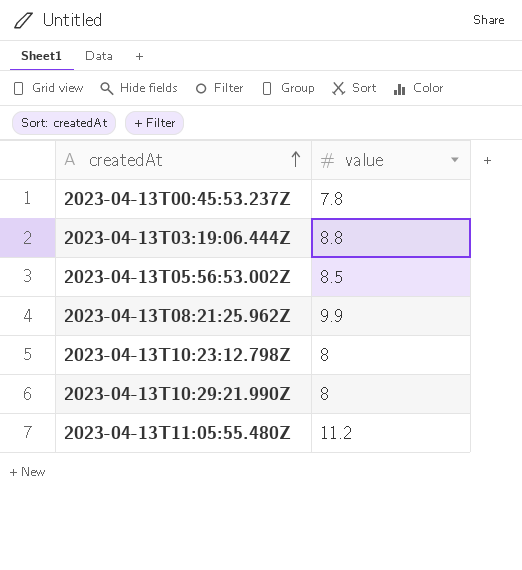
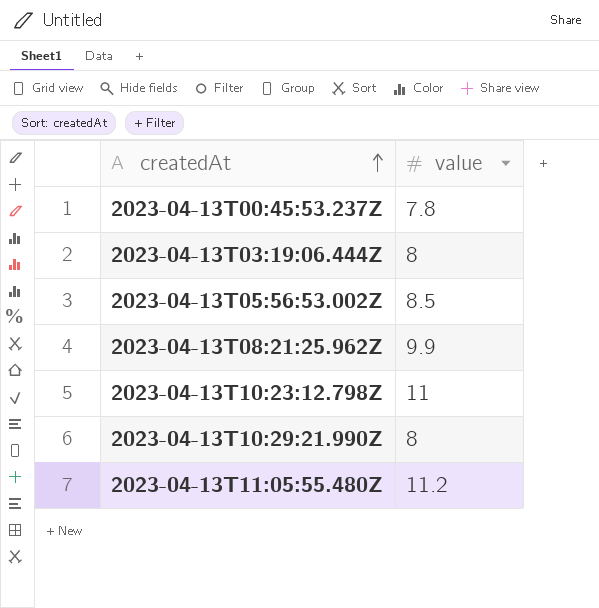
2023-04-13T03:19:06.444Z | value: 8.8 -> 8
2023-04-13T10:23:12.798Z | value: 8 -> 11

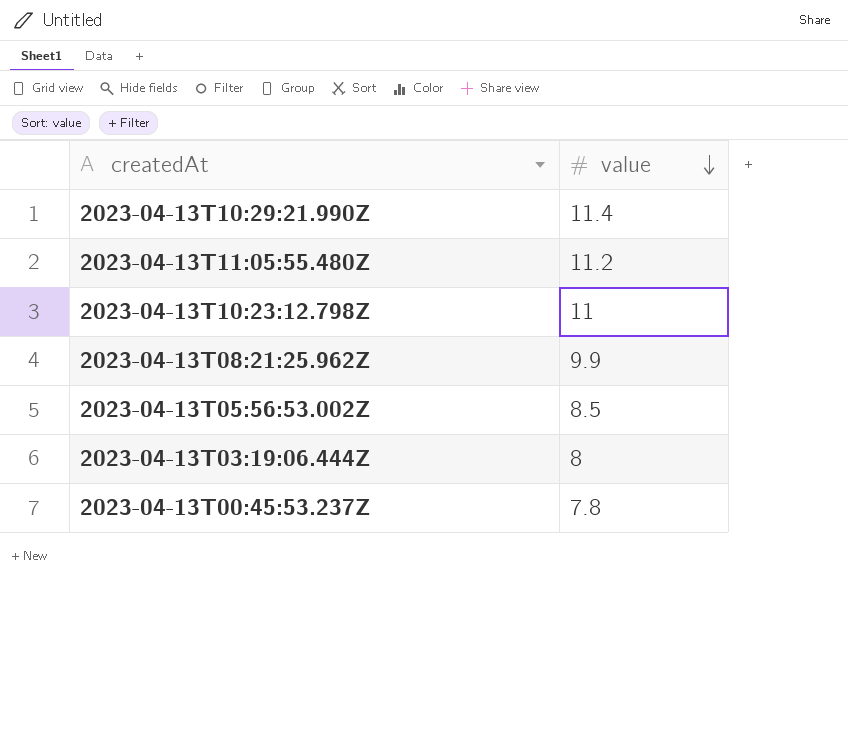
row order: createdAt ascending -> value descending
2023-04-13T10:29:21.990Z | value: 8 -> 11.4

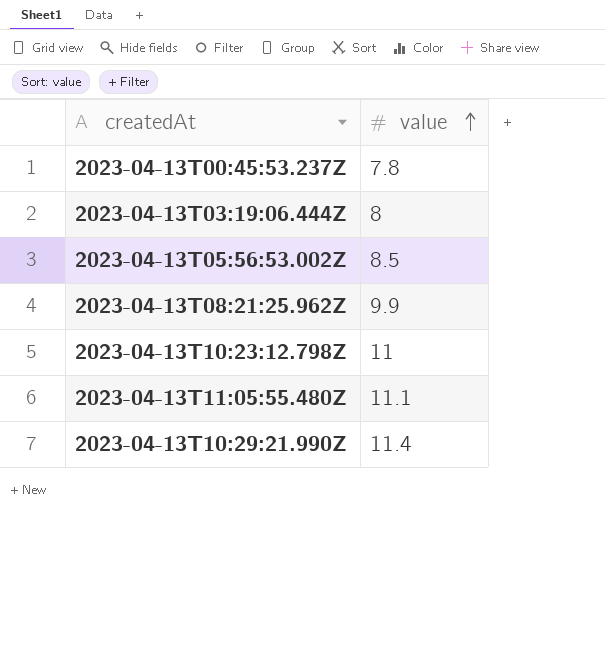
row order: value descending -> value ascending
2023-04-13T11:05:55.480Z | value: 11.2 -> 11.1

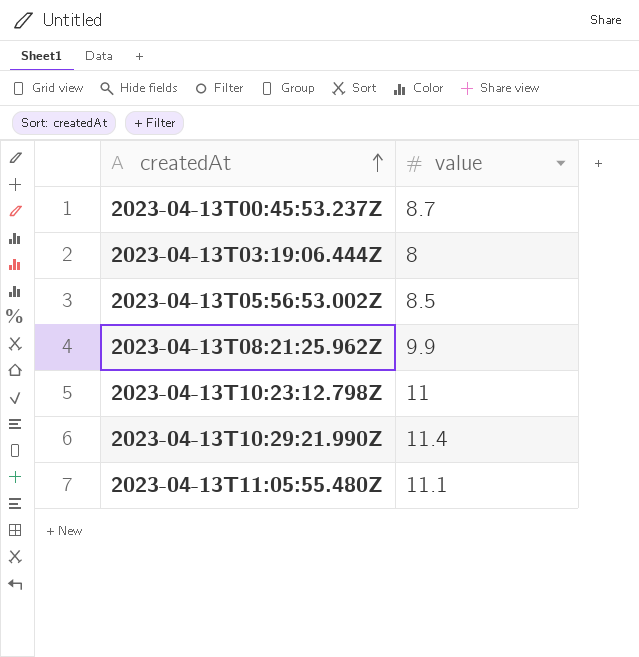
row order: value ascending -> createdAt ascending
2023-04-13T00:45:53.237Z | value: 7.8 -> 8.7

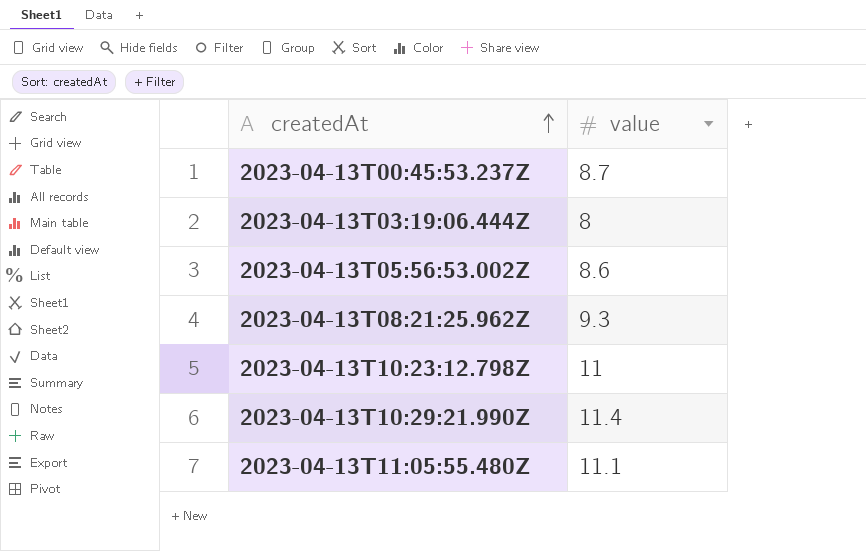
2023-04-13T05:56:53.002Z | value: 8.5 -> 8.6
2023-04-13T08:21:25.962Z | value: 9.9 -> 9.3

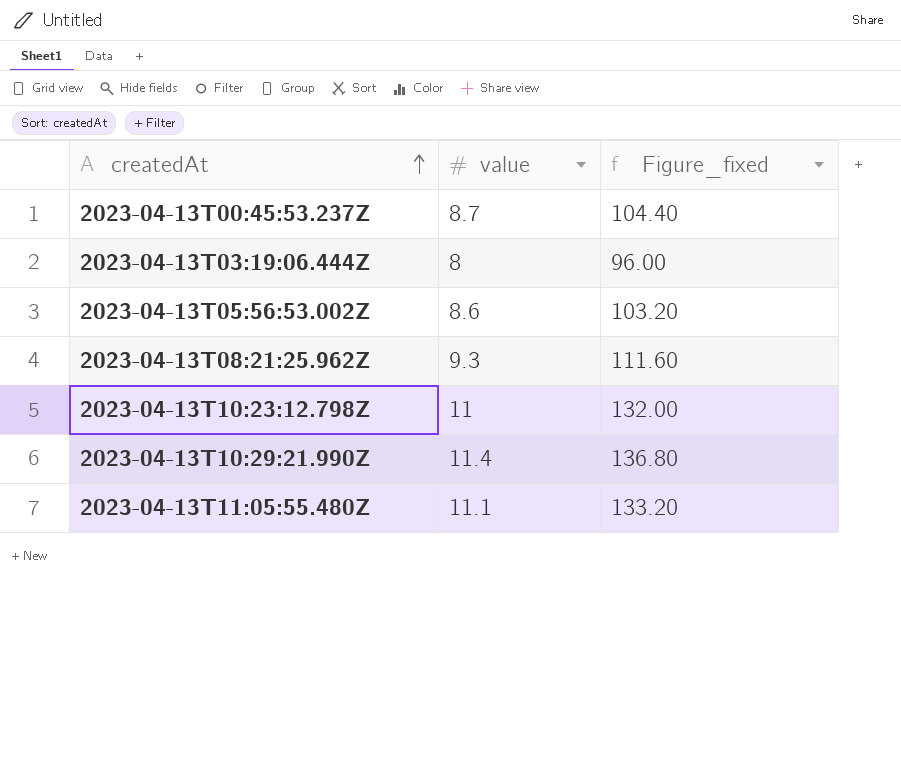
column Figure_fixed | formula: none -> [value] * 12

